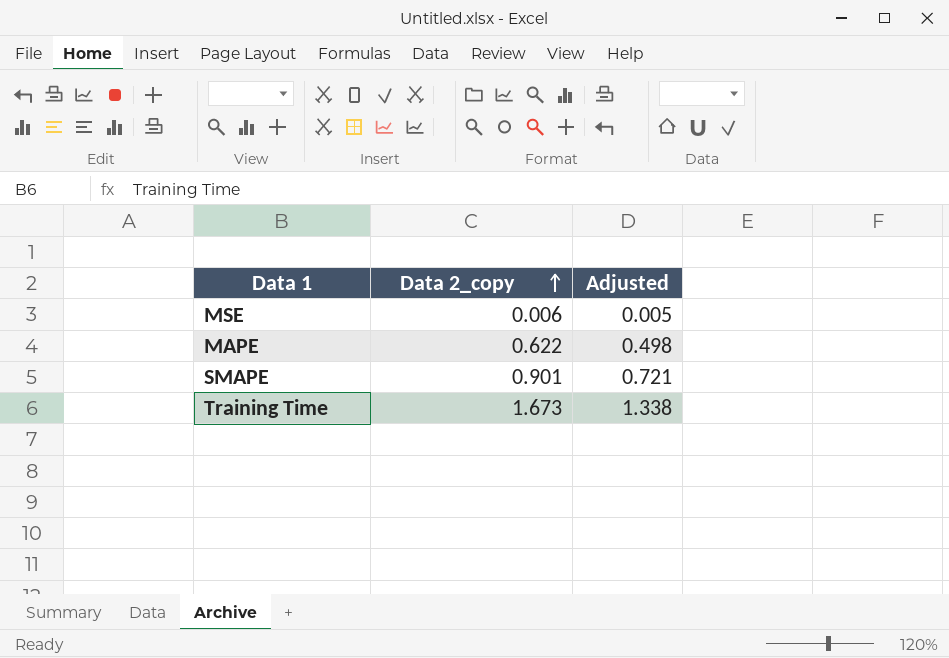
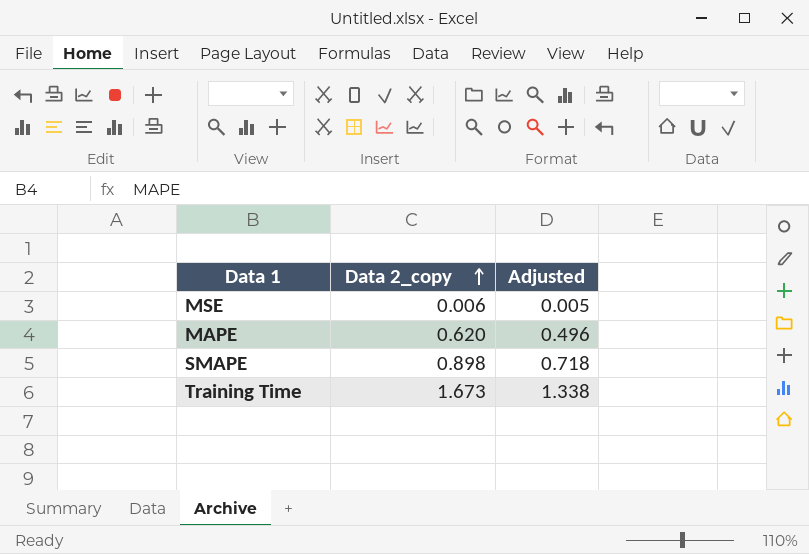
MAPE | Data 2_copy: 0.622 -> 0.620
MAPE | Adjusted: 0.498 -> 0.496
SMAPE | Data 2_copy: 0.901 -> 0.898
SMAPE | Adjusted: 0.721 -> 0.718

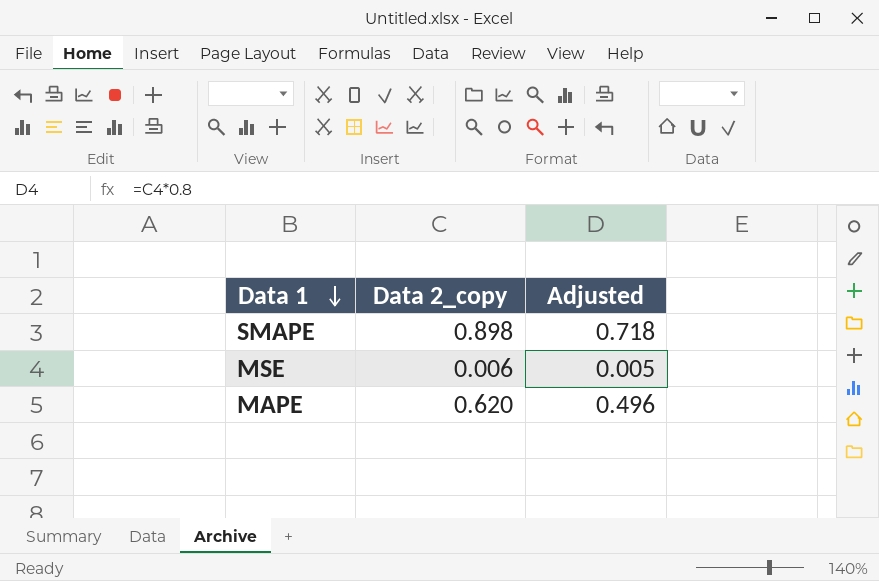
row order: Data 2_copy ascending -> Data 1 descending
row Training Time: 1.673 | 1.338 -> none

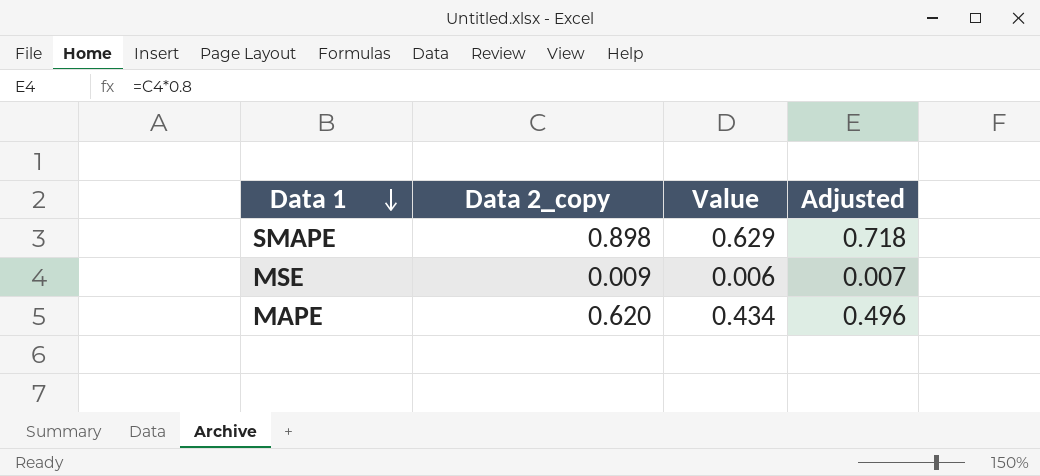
column Value | formula: none -> [Data 2_copy] * 0.7
MSE | Data 2_copy: 0.006 -> 0.009
MSE | Adjusted: 0.005 -> 0.007

